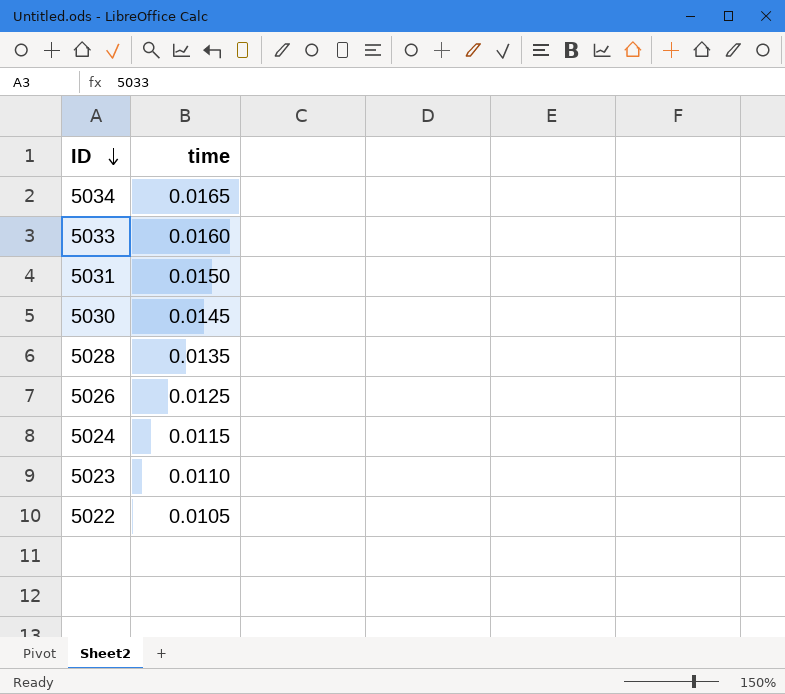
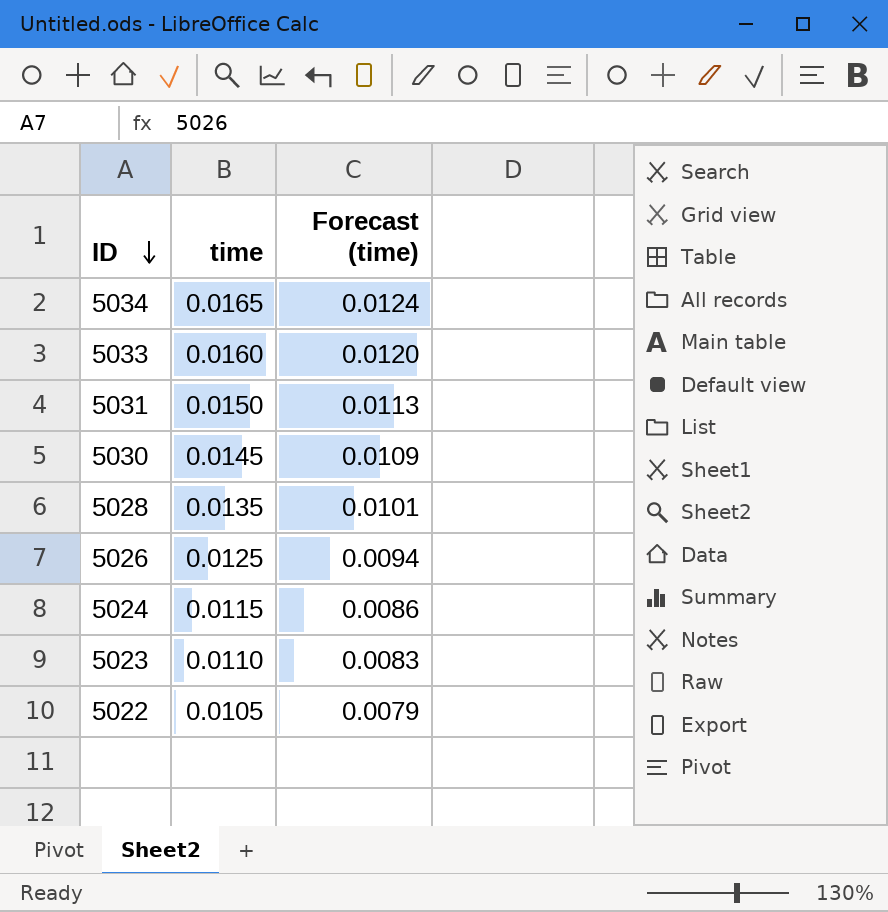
column Forecast (time) | formula: none -> [time] * 0.75

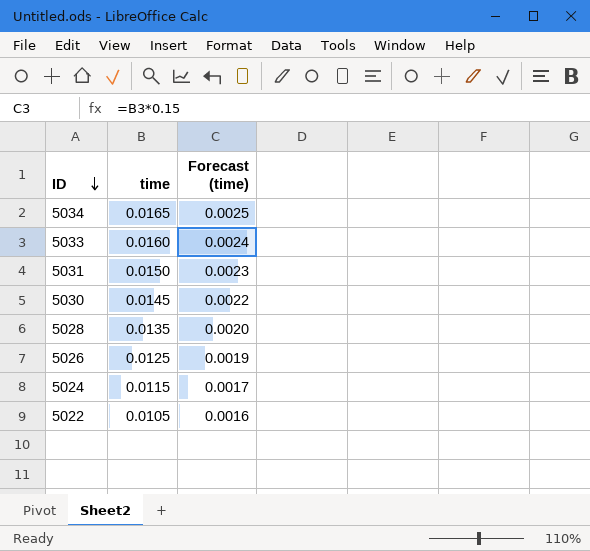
column Forecast (time) | formula: [time] * 0.75 -> [time] * 0.15
row 5023: 0.0110 | 0.0083 -> none

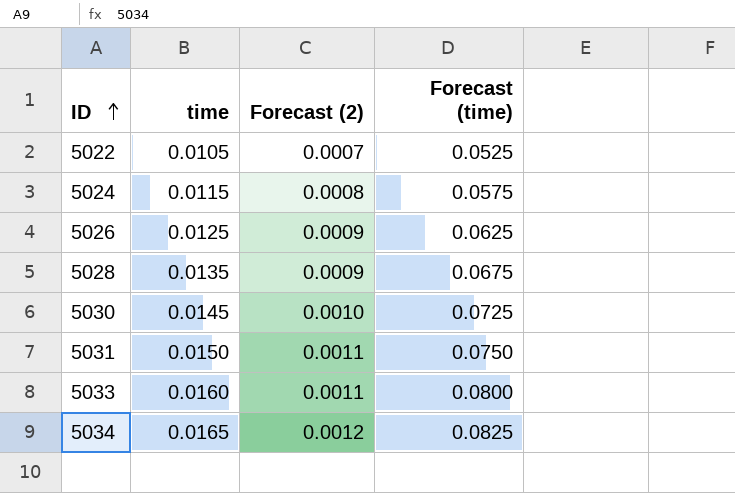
row order: ID descending -> ID ascending
column Forecast (2) | formula: none -> [time] * 0.07
column Forecast (time) | formula: [time] * 0.15 -> [time] * 5

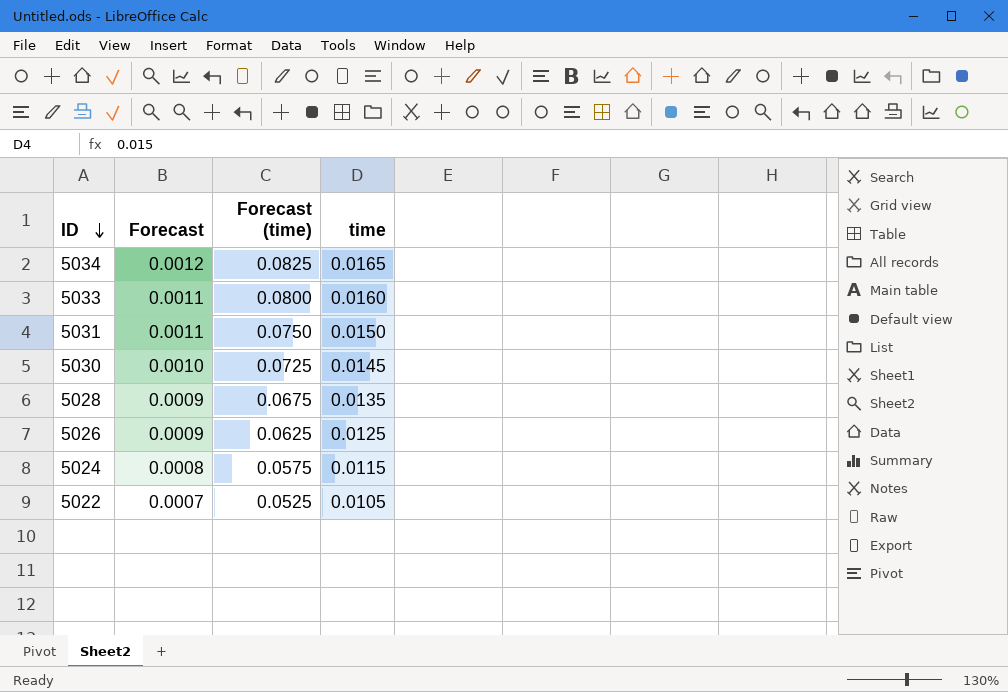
row order: ID ascending -> ID descending
column name: Forecast (2) -> Forecast
column time | position: 2 -> 4

